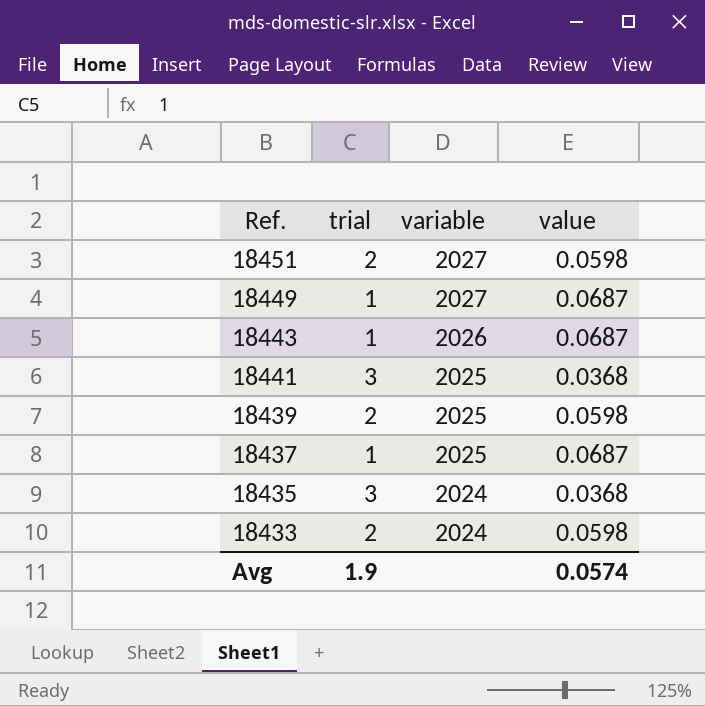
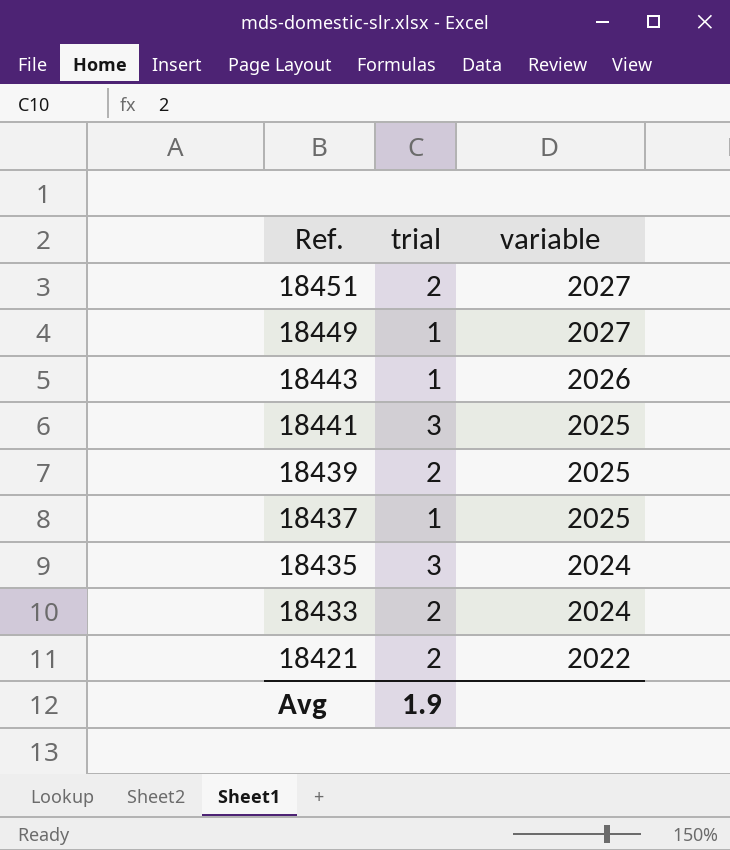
column value | position: 4 -> none
row 18421: none -> 2 | 2022

